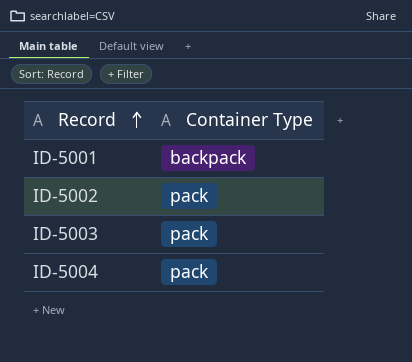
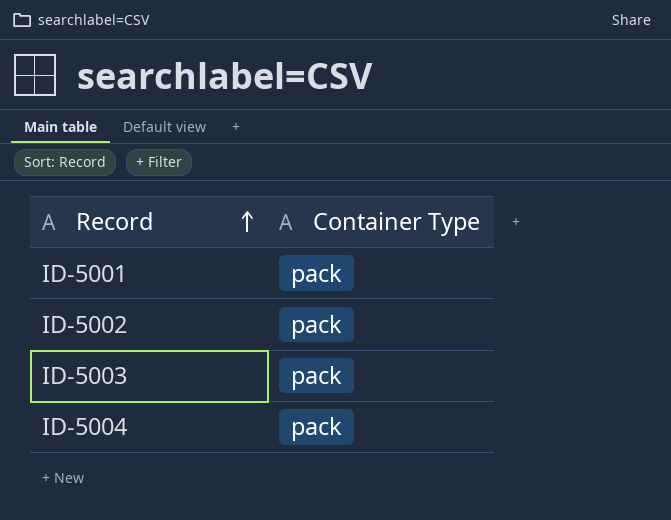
ID-5001 | Container Type: backpack -> pack

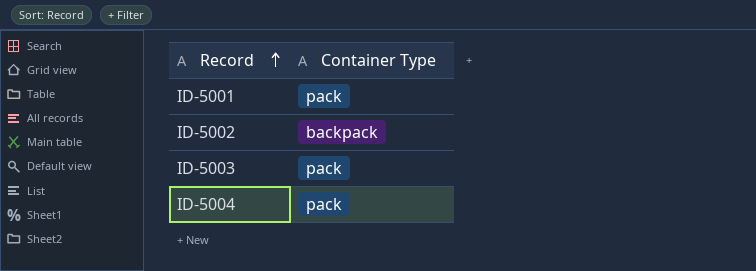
ID-5002 | Container Type: pack -> backpack

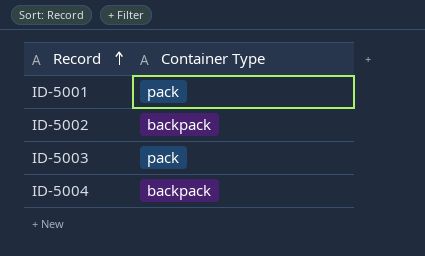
ID-5004 | Container Type: pack -> backpack

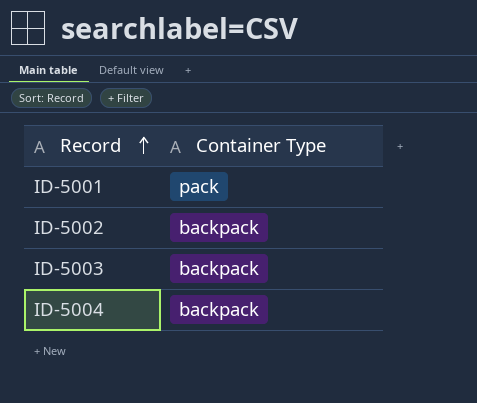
ID-5003 | Container Type: pack -> backpack

